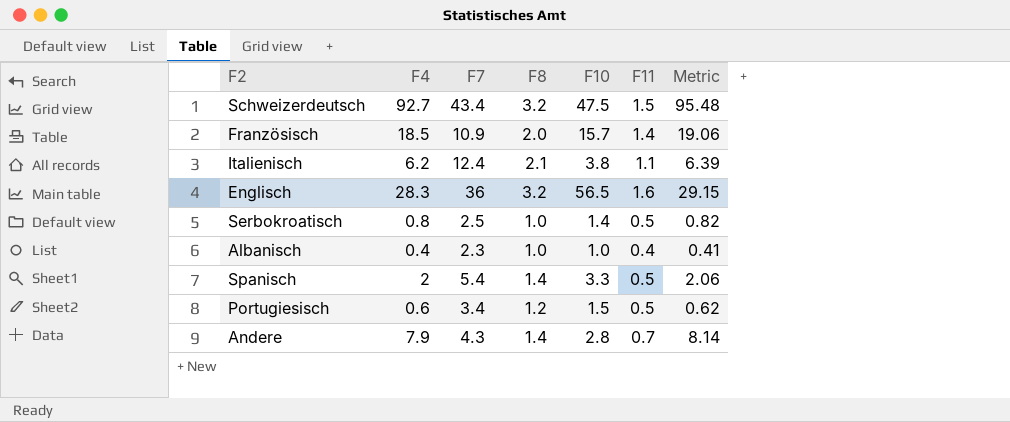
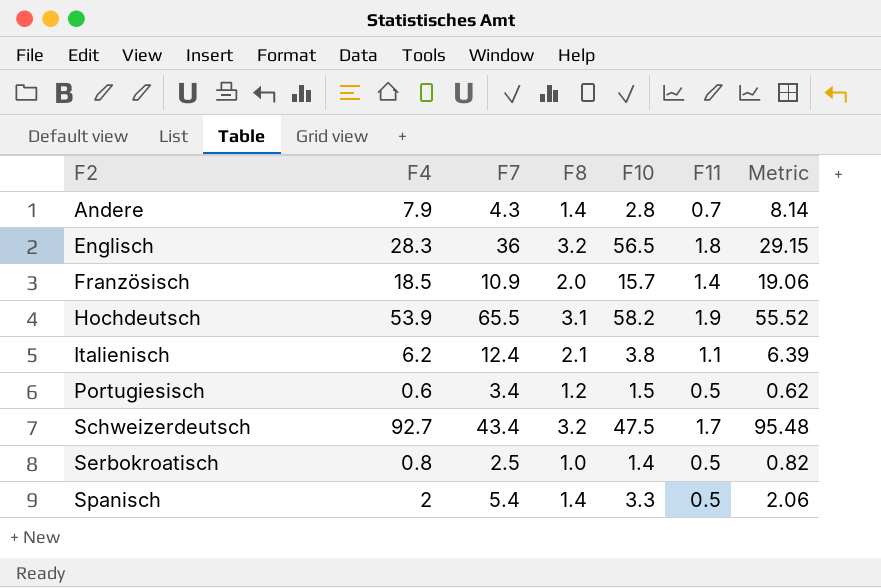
row order: none -> F2 ascending
row Albanisch: 0.4 | 2.3 | 1.0 | 1.0 | 0.4 | 0.41 -> none
Englisch | F11: 1.6 -> 1.8
row Hochdeutsch: none -> 53.9 | 65.5 | 3.1 | 58.2 | 1.9 | 55.52
Schweizerdeutsch | F11: 1.5 -> 1.7

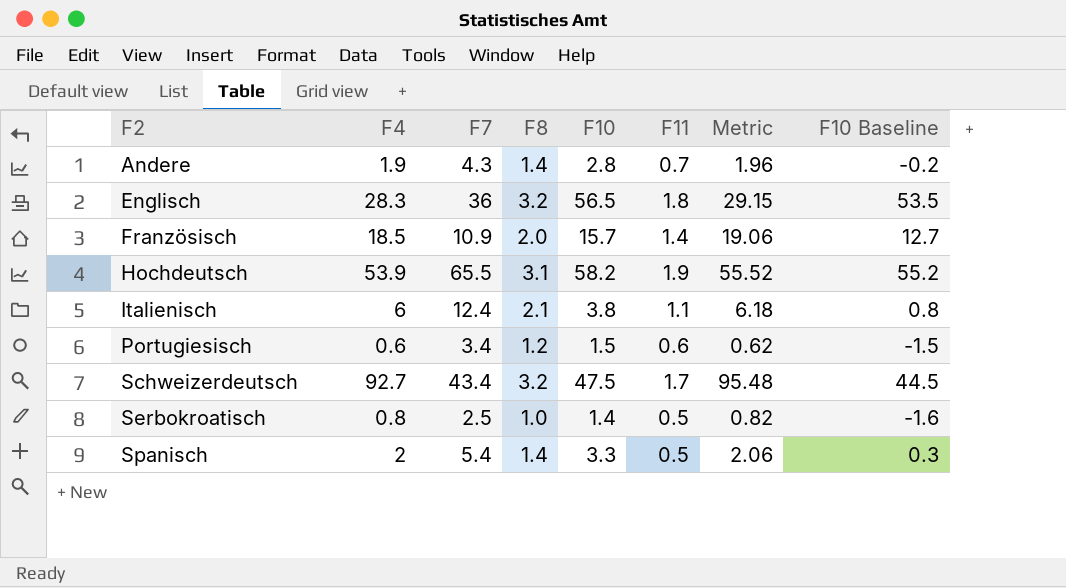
column F10 Baseline | formula: none -> [F10] - 3
Andere | F4: 7.9 -> 1.9
Andere | Metric: 8.14 -> 1.96
Italienisch | F4: 6.2 -> 6
Italienisch | Metric: 6.39 -> 6.18
Portugiesisch | F11: 0.5 -> 0.6

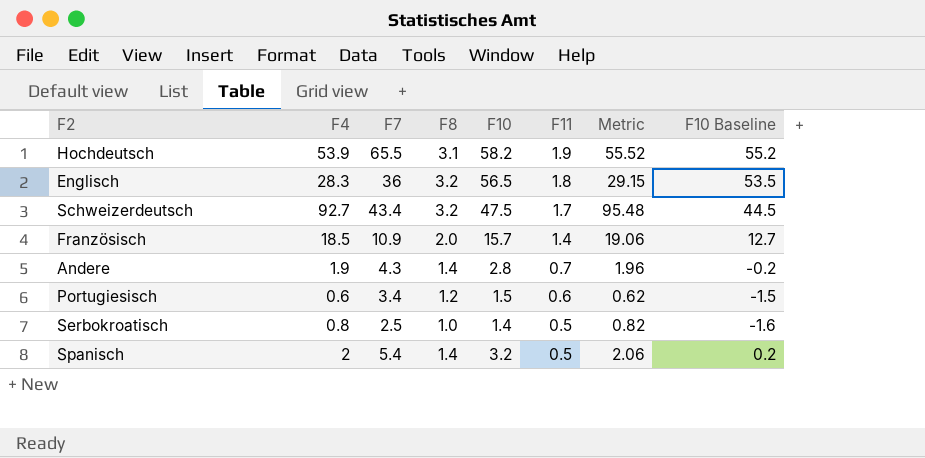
row order: F2 ascending -> F11 descending
row Italienisch: 6 | 12.4 | 2.1 | 3.8 | 1.1 | 6.18 | 0.8 -> none
Spanisch | F10: 3.3 -> 3.2
Spanisch | F10 Baseline: 0.3 -> 0.2

